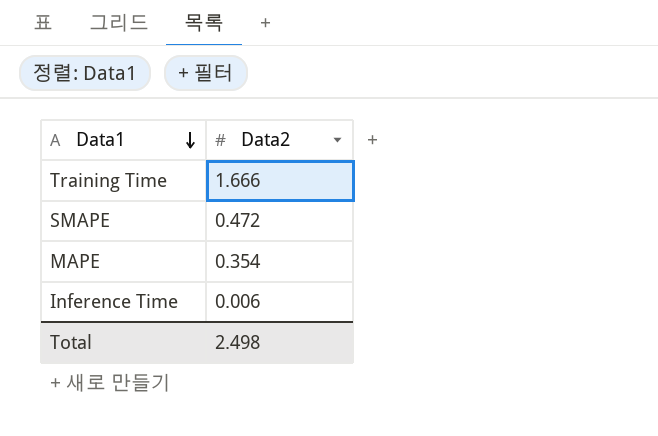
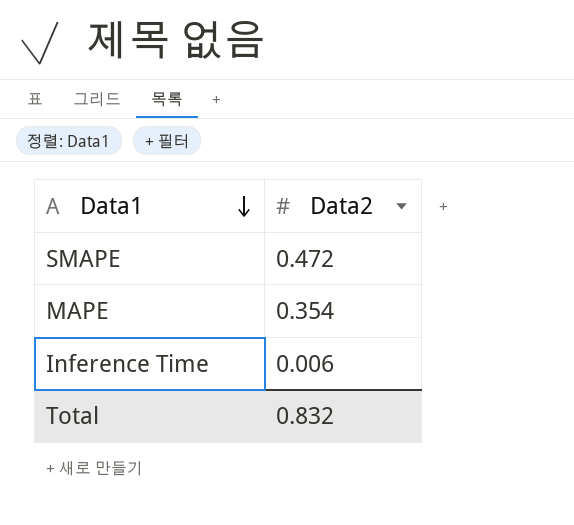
row Training Time: 1.666 -> none
Total | Data2: 2.498 -> 0.832

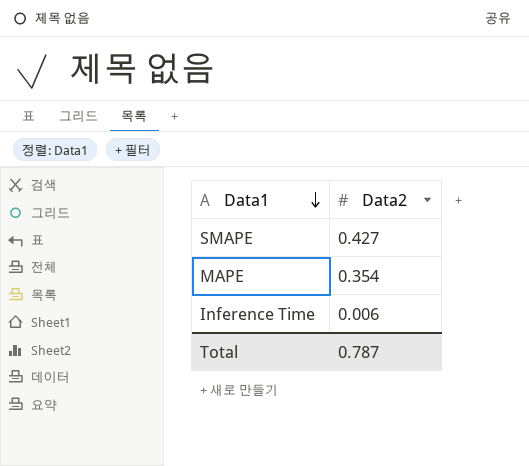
SMAPE | Data2: 0.472 -> 0.427
Total | Data2: 0.832 -> 0.787

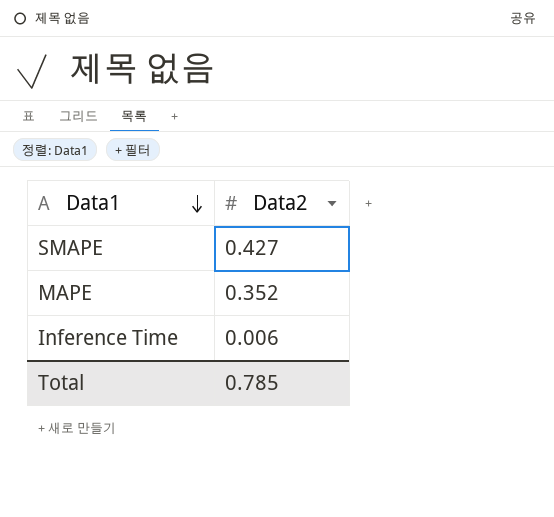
MAPE | Data2: 0.354 -> 0.352
Total | Data2: 0.787 -> 0.785

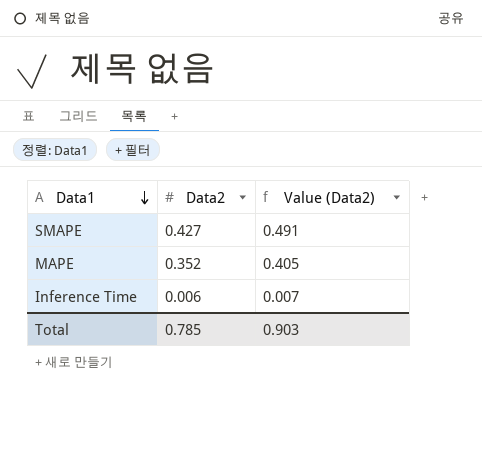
column Value (Data2) | formula: none -> [Data2] * 1.15

